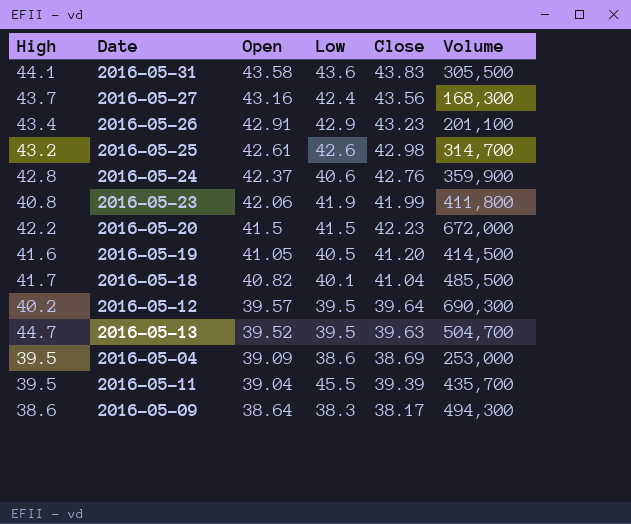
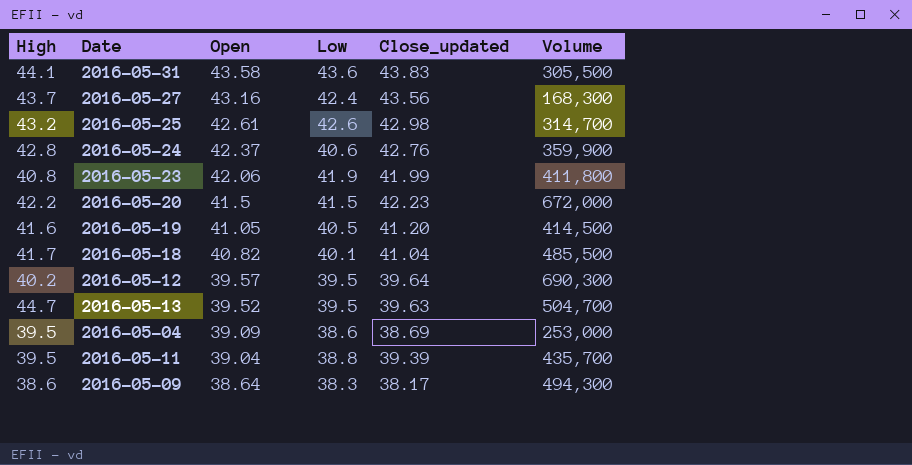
column name: Close -> Close_updated
row 2016-05-26: 43.4 | 42.91 | 42.9 | 43.23 | 201,100 -> none
2016-05-11 | Low: 45.5 -> 38.8

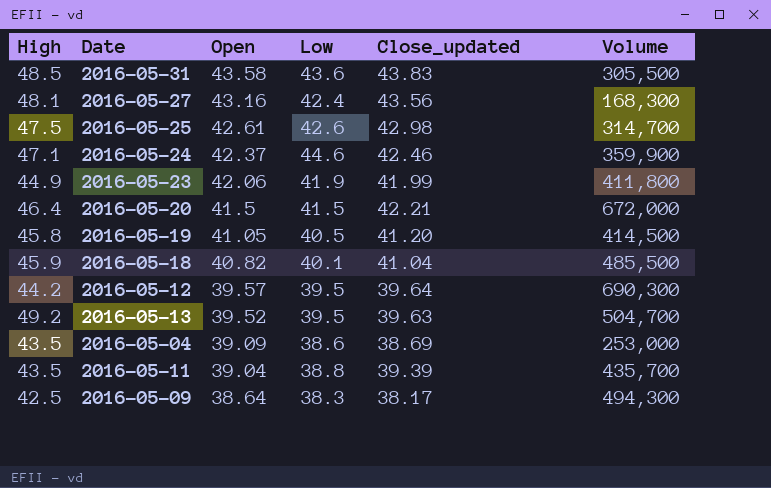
2016-05-31 | High: 44.1 -> 48.5
2016-05-27 | High: 43.7 -> 48.1
2016-05-25 | High: 43.2 -> 47.5
2016-05-24 | High: 42.8 -> 47.1
2016-05-24 | Low: 40.6 -> 44.6
2016-05-24 | Close_updated: 42.76 -> 42.46
2016-05-23 | High: 40.8 -> 44.9
2016-05-20 | High: 42.2 -> 46.4
2016-05-20 | Close_updated: 42.23 -> 42.21
2016-05-19 | High: 41.6 -> 45.8
2016-05-18 | High: 41.7 -> 45.9
2016-05-12 | High: 40.2 -> 44.2
2016-05-13 | High: 44.7 -> 49.2
2016-05-04 | High: 39.5 -> 43.5
2016-05-11 | High: 39.5 -> 43.5
2016-05-09 | High: 38.6 -> 42.5

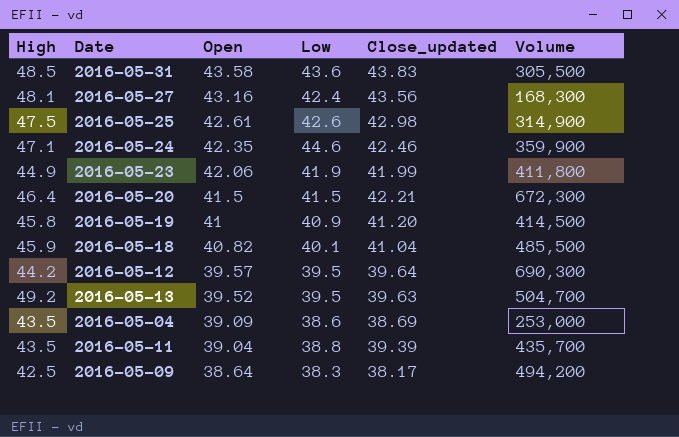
2016-05-25 | Volume: 314,700 -> 314,900
2016-05-24 | Open: 42.37 -> 42.35
2016-05-20 | Volume: 672,000 -> 672,300
2016-05-19 | Open: 41.05 -> 41
2016-05-19 | Low: 40.5 -> 40.9
2016-05-09 | Volume: 494,300 -> 494,200

